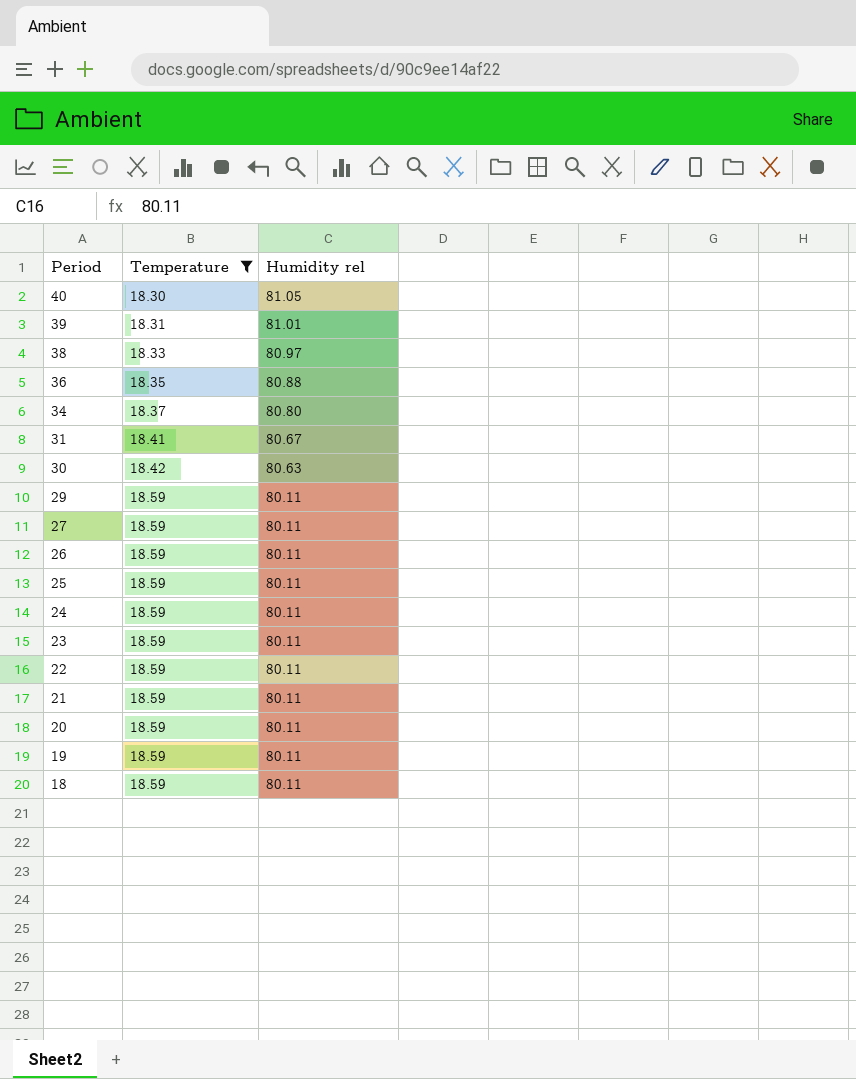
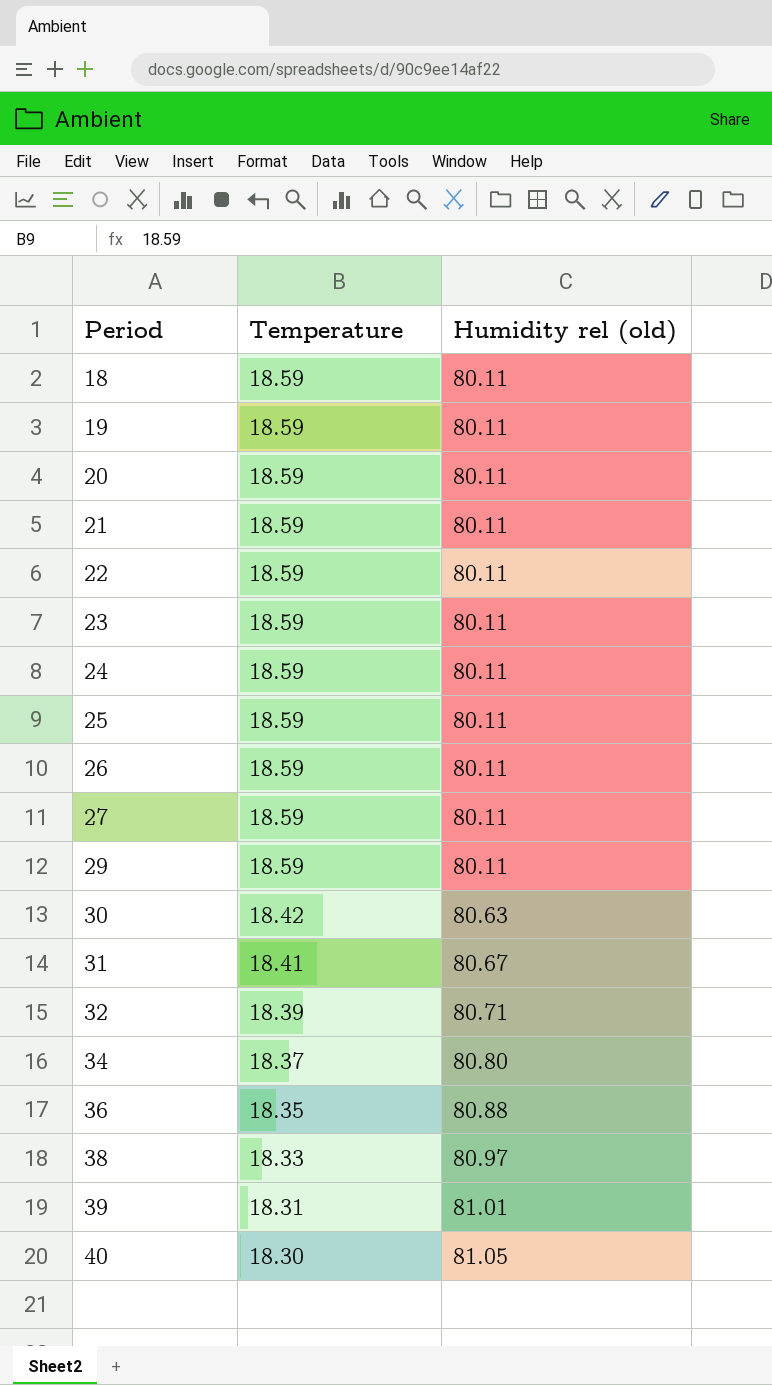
filter: Temperature != 18.39 -> none
row order: Period descending -> Period ascending
column name: Humidity rel -> Humidity rel (old)

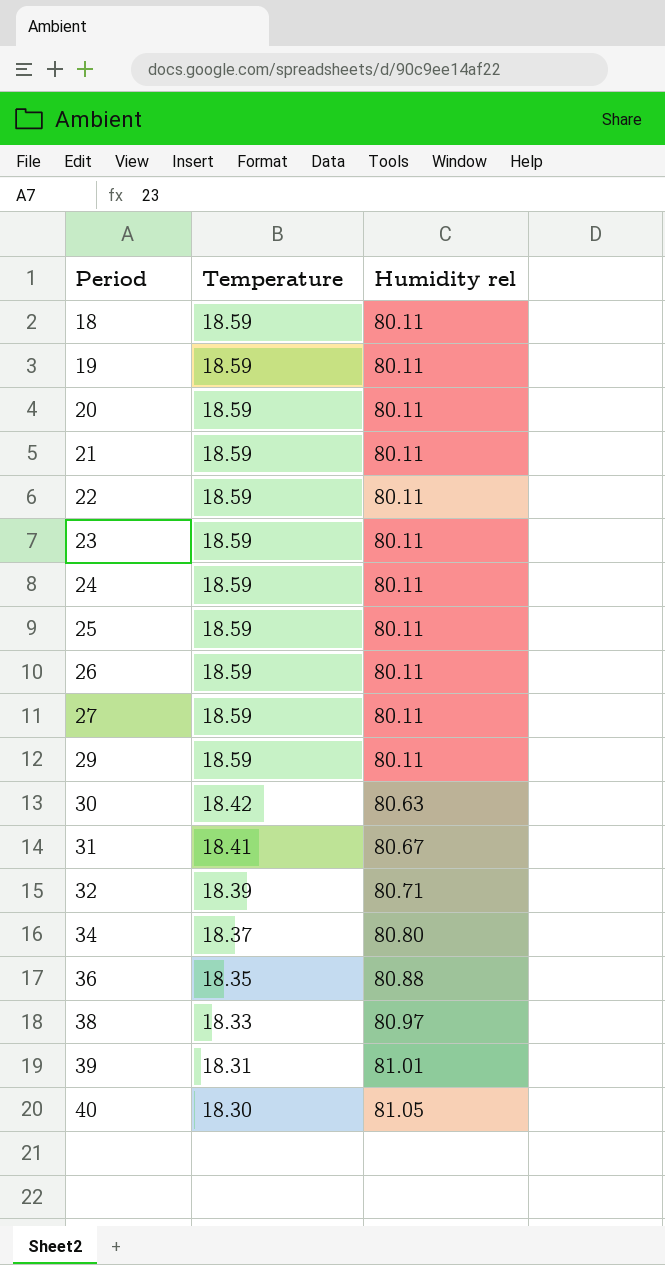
column name: Humidity rel (old) -> Humidity rel

